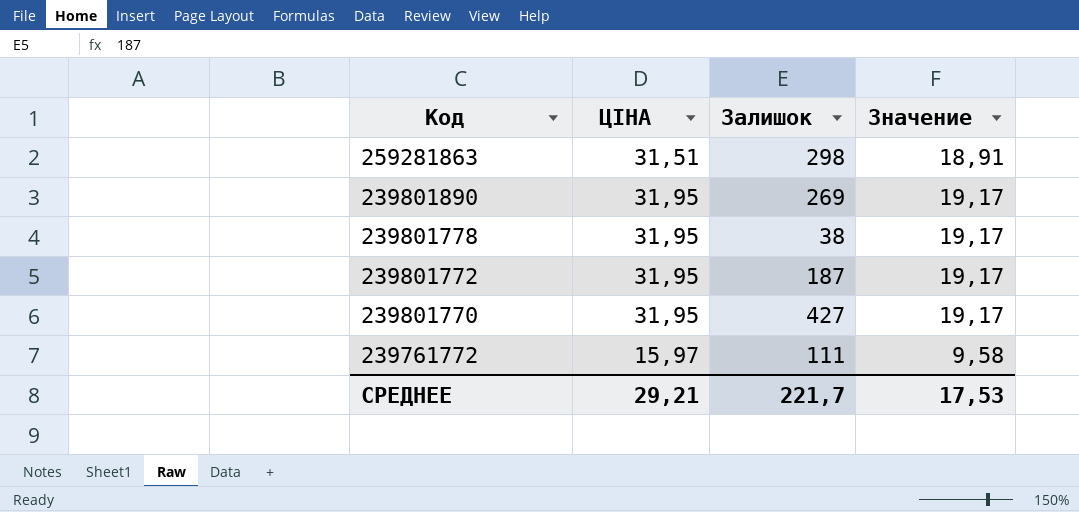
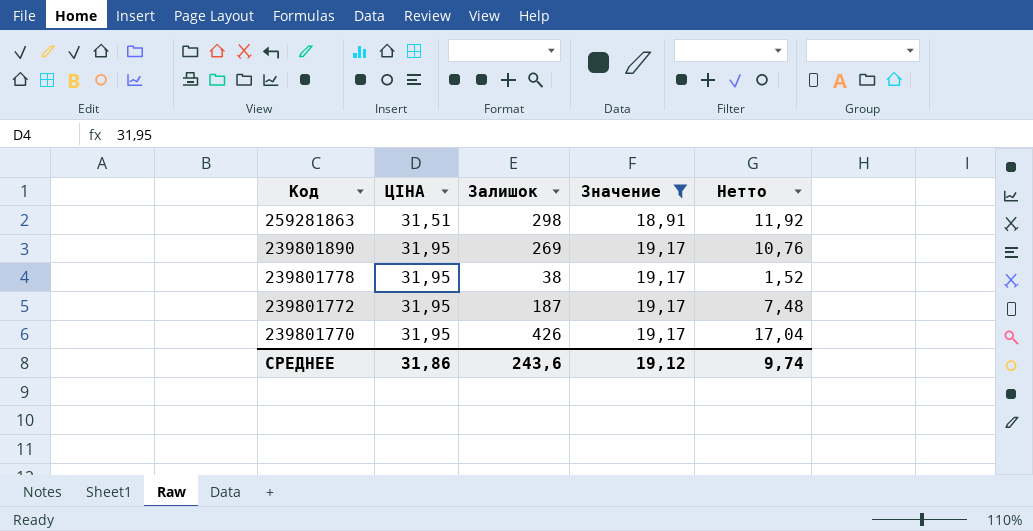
filter: none -> Значение != 9,58
column Нетто | formula: none -> [Залишок] * 0,04
239801770 | Залишок: 427 -> 426
СРЕДНЕЕ | ЦІНА: 29,21 -> 31,86
СРЕДНЕЕ | Залишок: 221,7 -> 243,6
СРЕДНЕЕ | Значение: 17,53 -> 19,12

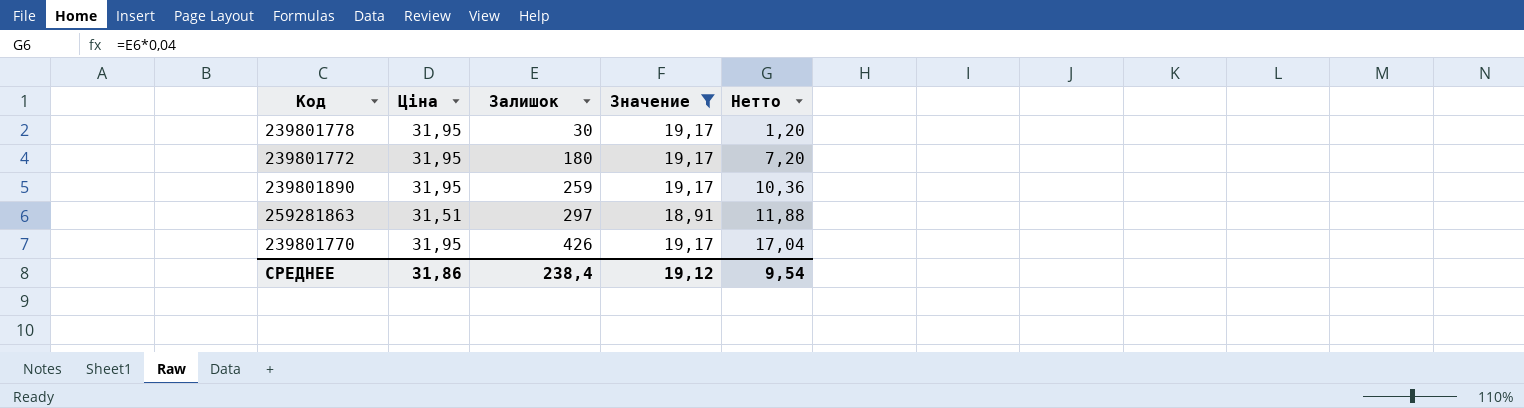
row order: Код descending -> Залишок ascending
column name: ЦІНА -> Ціна
239801778 | Залишок: 38 -> 30
239801778 | Нетто: 1,52 -> 1,20
239801772 | Залишок: 187 -> 180
239801772 | Нетто: 7,48 -> 7,20
239801890 | Залишок: 269 -> 259
239801890 | Нетто: 10,76 -> 10,36
259281863 | Залишок: 298 -> 297
259281863 | Нетто: 11,92 -> 11,88
СРЕДНЕЕ | Залишок: 243,6 -> 238,4
СРЕДНЕЕ | Нетто: 9,74 -> 9,54

